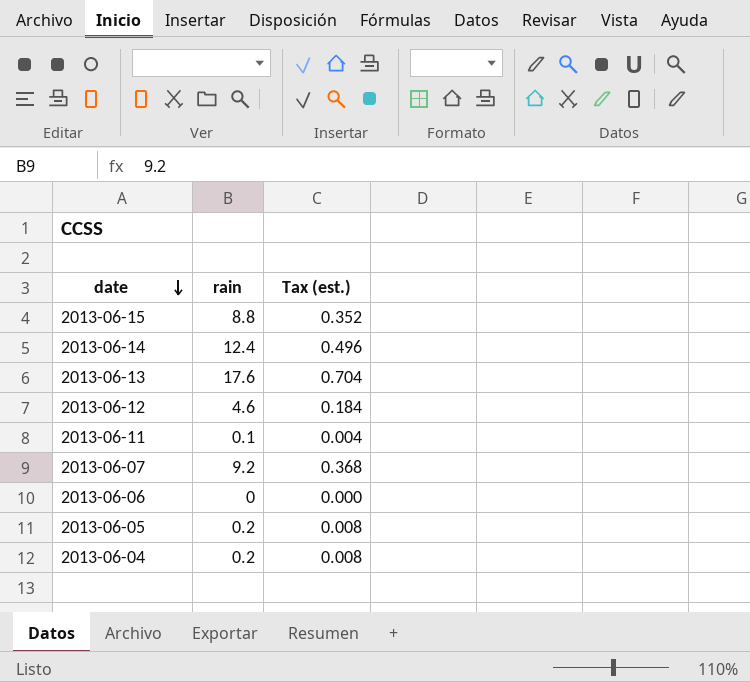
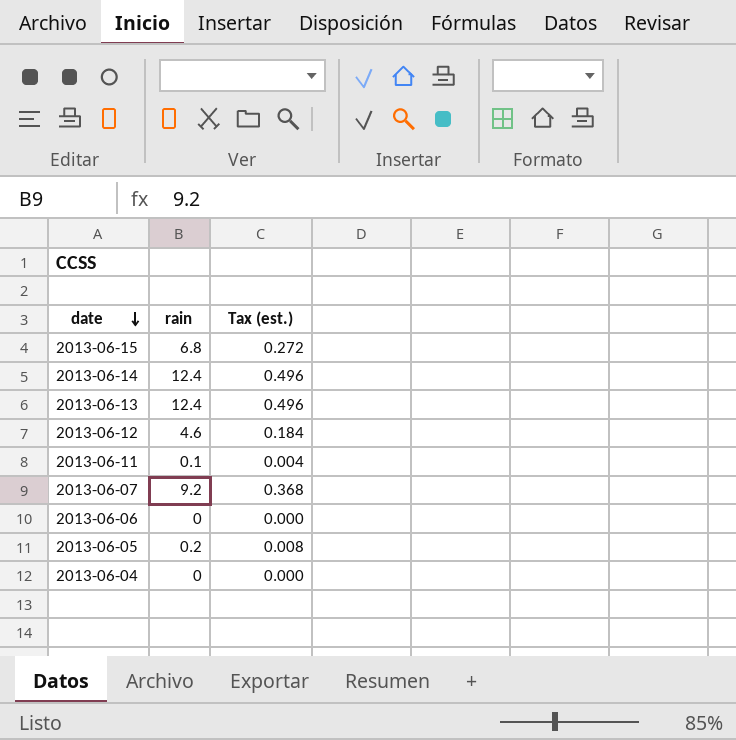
2013-06-15 | rain: 8.8 -> 6.8
2013-06-15 | Tax (est.): 0.352 -> 0.272
2013-06-13 | rain: 17.6 -> 12.4
2013-06-13 | Tax (est.): 0.704 -> 0.496
2013-06-04 | rain: 0.2 -> 0
2013-06-04 | Tax (est.): 0.008 -> 0.000

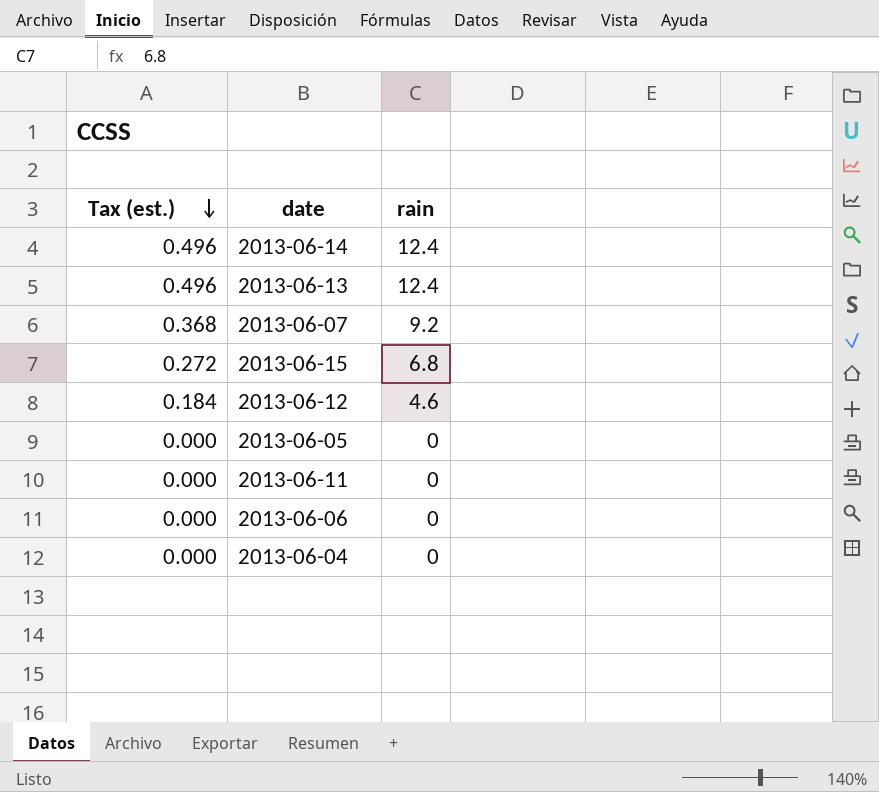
row order: date descending -> Tax (est.) descending
column Tax (est.) | position: 3 -> 1
2013-06-05 | Tax (est.): 0.008 -> 0.000
2013-06-05 | rain: 0.2 -> 0
2013-06-11 | Tax (est.): 0.004 -> 0.000
2013-06-11 | rain: 0.1 -> 0

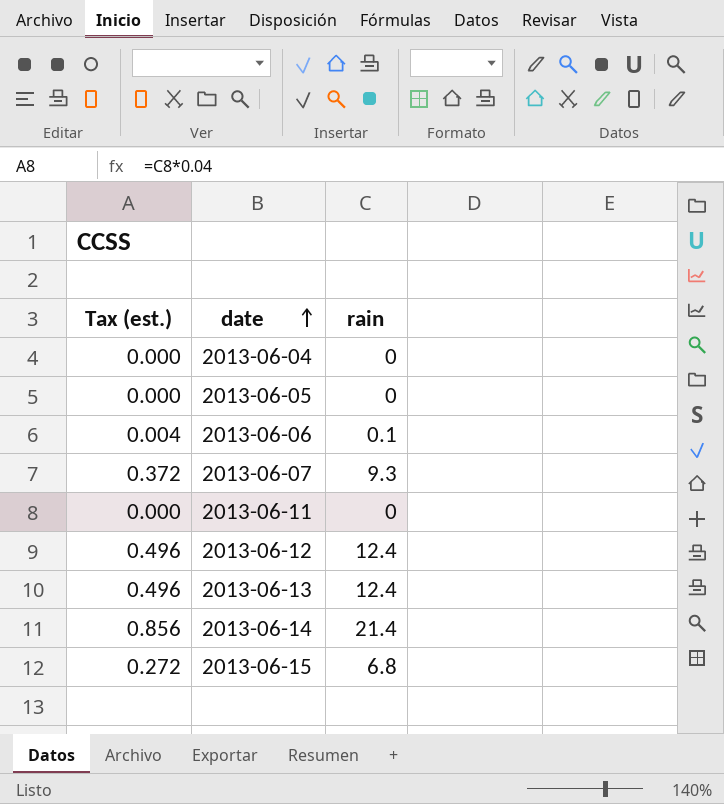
row order: Tax (est.) descending -> date ascending
2013-06-06 | Tax (est.): 0.000 -> 0.004
2013-06-06 | rain: 0 -> 0.1
2013-06-07 | Tax (est.): 0.368 -> 0.372
2013-06-07 | rain: 9.2 -> 9.3
2013-06-12 | Tax (est.): 0.184 -> 0.496
2013-06-12 | rain: 4.6 -> 12.4
2013-06-14 | Tax (est.): 0.496 -> 0.856
2013-06-14 | rain: 12.4 -> 21.4

